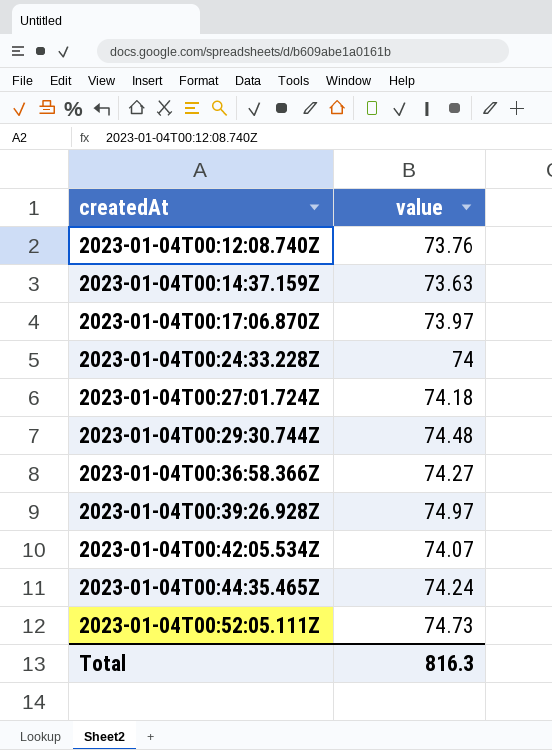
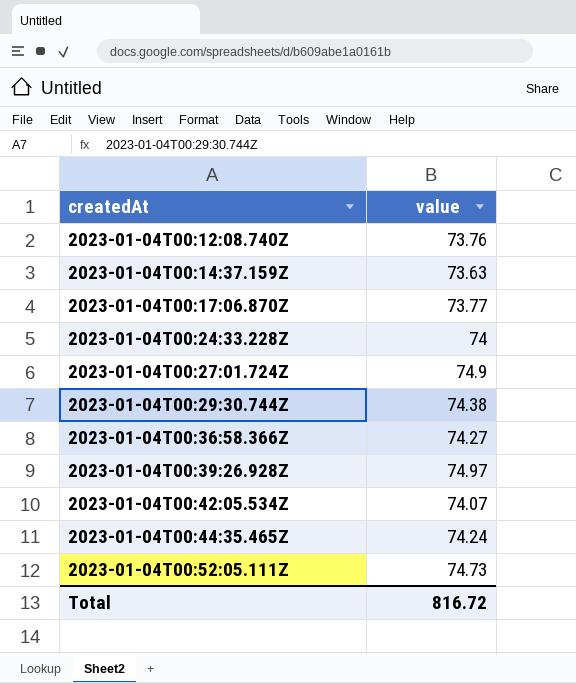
2023-01-04T00:17:06.870Z | value: 73.97 -> 73.77
2023-01-04T00:27:01.724Z | value: 74.18 -> 74.9
2023-01-04T00:29:30.744Z | value: 74.48 -> 74.38
Total | value: 816.3 -> 816.72

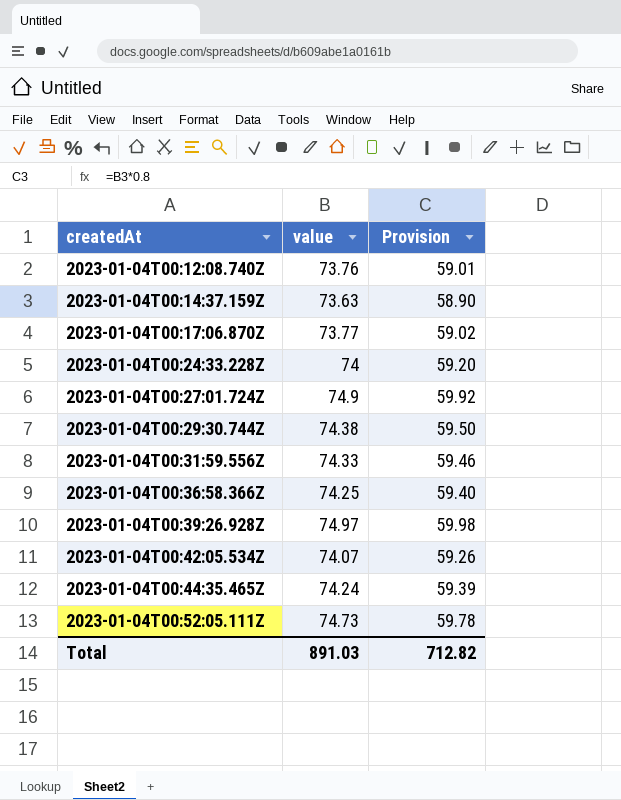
column Provision | formula: none -> [value] * 0.8
row 2023-01-04T00:31:59.556Z: none -> 74.33 | 59.46
2023-01-04T00:36:58.366Z | value: 74.27 -> 74.25
Total | value: 816.72 -> 891.03

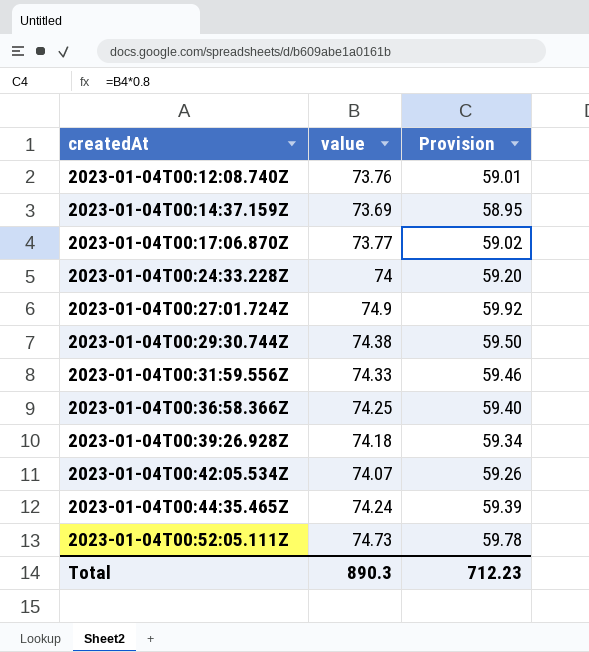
2023-01-04T00:14:37.159Z | value: 73.63 -> 73.69
2023-01-04T00:14:37.159Z | Provision: 58.90 -> 58.95
2023-01-04T00:39:26.928Z | value: 74.97 -> 74.18
2023-01-04T00:39:26.928Z | Provision: 59.98 -> 59.34
Total | value: 891.03 -> 890.3
Total | Provision: 712.82 -> 712.23

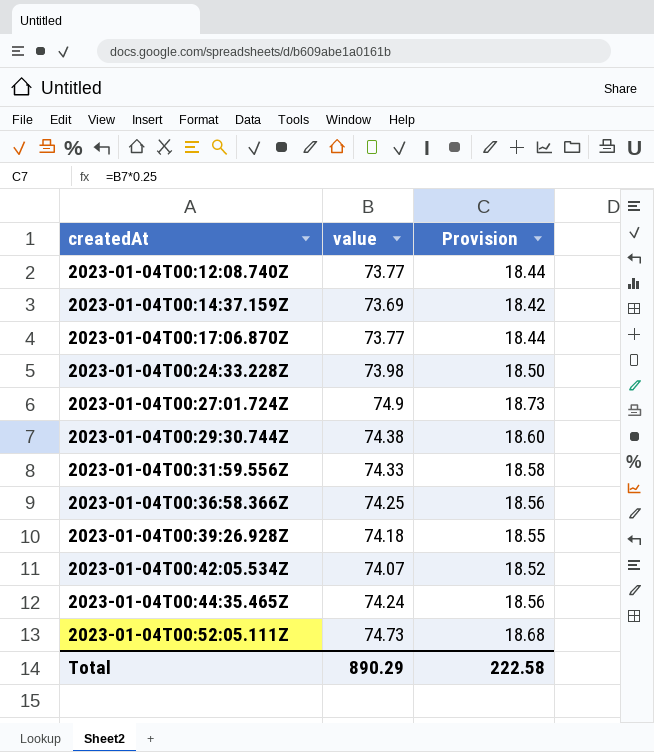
column Provision | formula: [value] * 0.8 -> [value] * 0.25
2023-01-04T00:12:08.740Z | value: 73.76 -> 73.77
2023-01-04T00:24:33.228Z | value: 74 -> 73.98
Total | value: 890.3 -> 890.29
Total | Provision: 712.23 -> 222.58

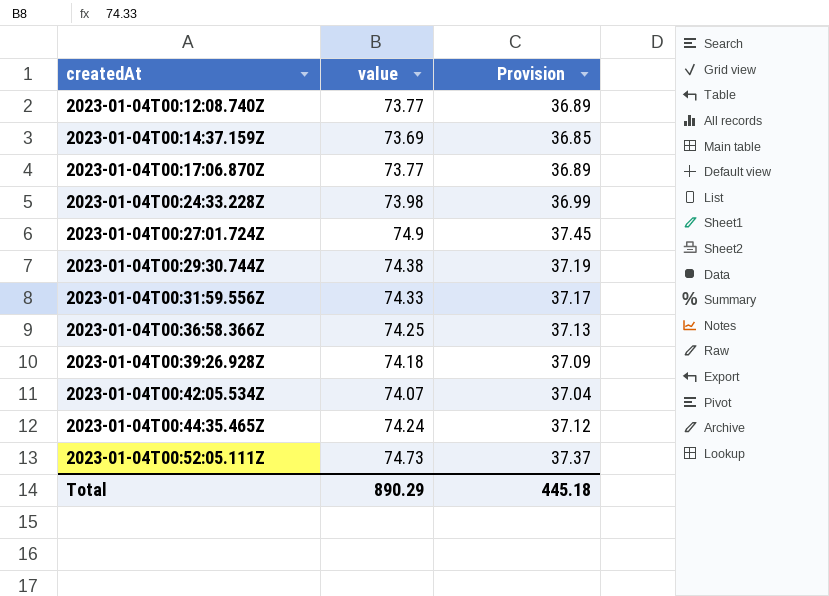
column Provision | formula: [value] * 0.25 -> [value] * 0.5
Total | Provision: 222.58 -> 445.18

